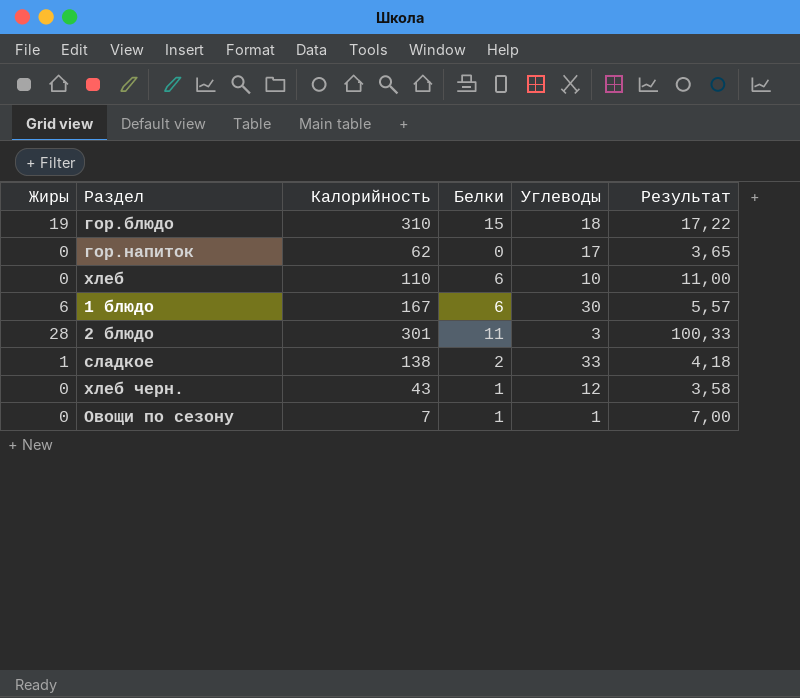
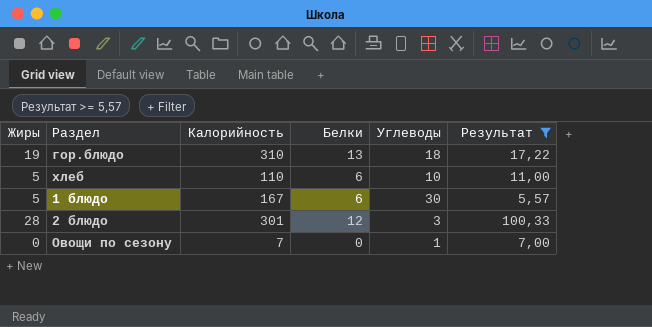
filter: none -> Результат >= 5,57
гор.блюдо | Белки: 15 -> 13
хлеб | Жиры: 0 -> 5
1 блюдо | Жиры: 6 -> 5
2 блюдо | Белки: 11 -> 12
Овощи по сезону | Белки: 1 -> 0

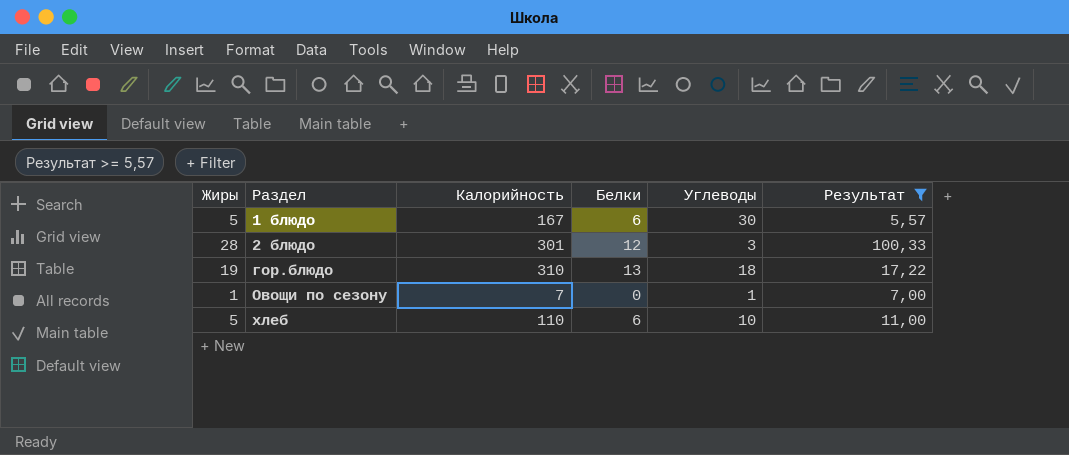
row order: none -> Раздел ascending
Овощи по сезону | Жиры: 0 -> 1

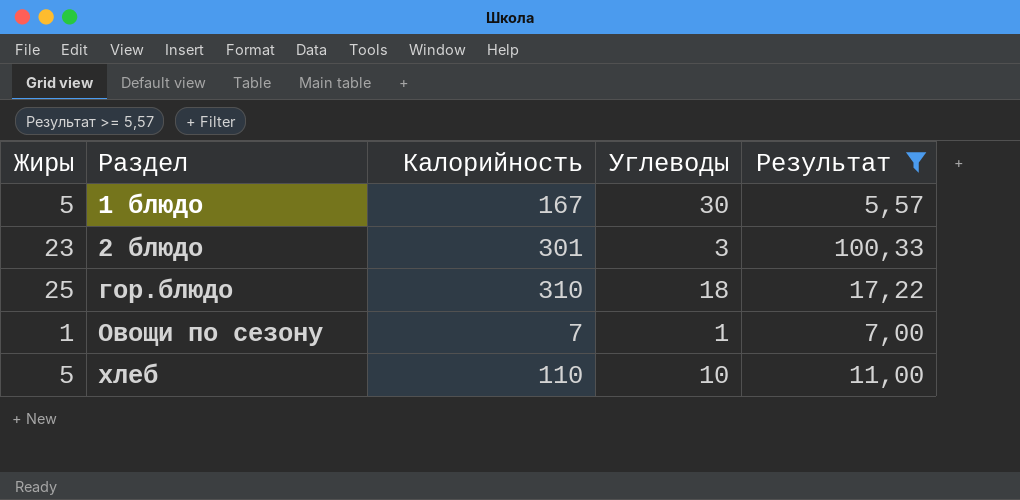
column Белки | position: 4 -> none
2 блюдо | Жиры: 28 -> 23
гор.блюдо | Жиры: 19 -> 25

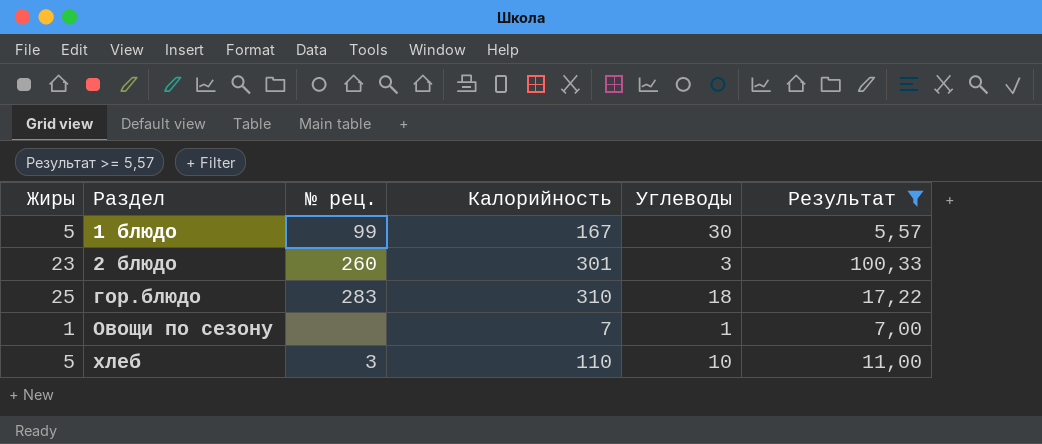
column № рец. | position: none -> 3

